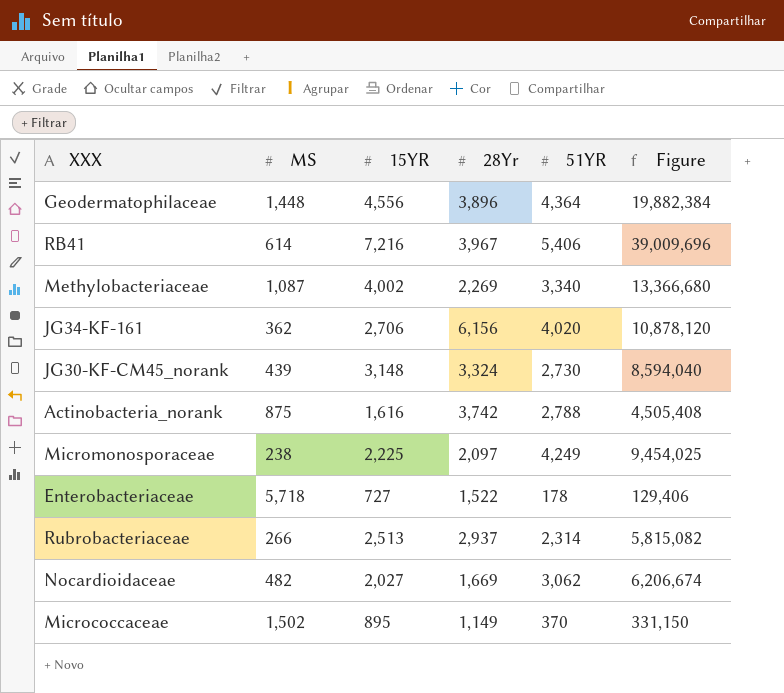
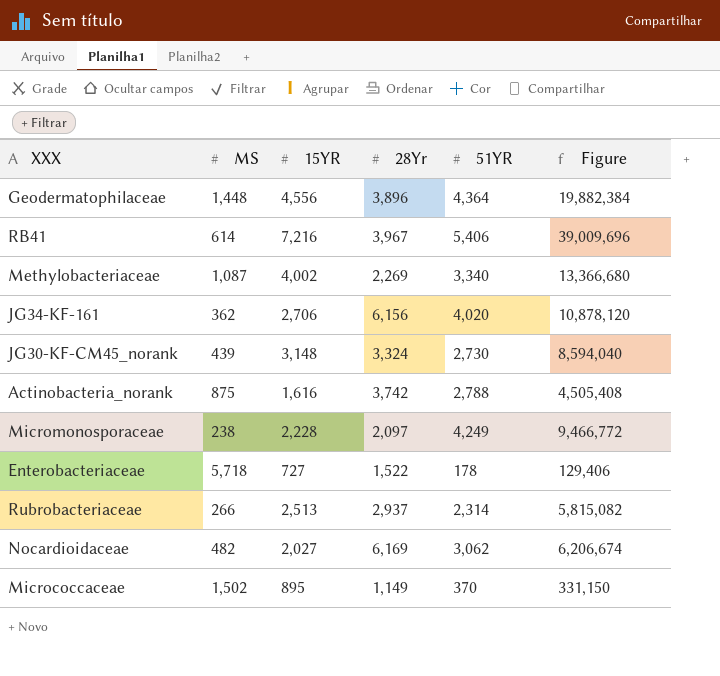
Micromonosporaceae | 15YR: 2,225 -> 2,228
Micromonosporaceae | Figure: 9,454,025 -> 9,466,772
Nocardioidaceae | 28Yr: 1,669 -> 6,169

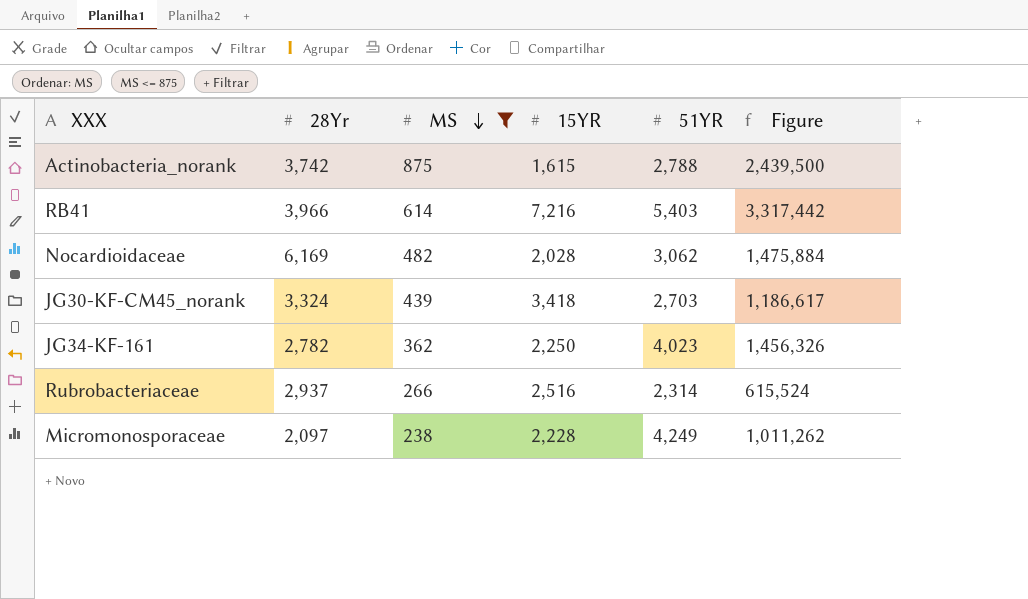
filter: none -> MS <= 875
row order: none -> MS descending
column 28Yr | position: 4 -> 2
column Figure | formula: [15YR] * [51YR] -> [MS] * [51YR]
Actinobacteria_norank | 15YR: 1,616 -> 1,615
RB41 | 28Yr: 3,967 -> 3,966
RB41 | 51YR: 5,406 -> 5,403
Nocardioidaceae | 15YR: 2,027 -> 2,028
JG30-KF-CM45_norank | 15YR: 3,148 -> 3,418
JG30-KF-CM45_norank | 51YR: 2,730 -> 2,703
JG34-KF-161 | 28Yr: 6,156 -> 2,782
JG34-KF-161 | 15YR: 2,706 -> 2,250
JG34-KF-161 | 51YR: 4,020 -> 4,023
Rubrobacteriaceae | 15YR: 2,513 -> 2,516

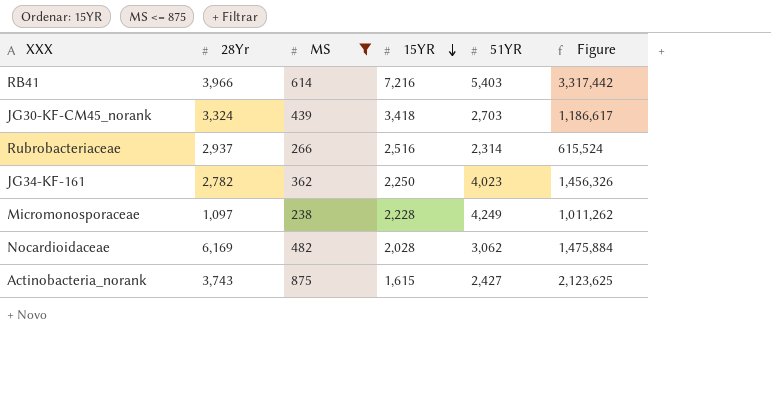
row order: MS descending -> 15YR descending
Micromonosporaceae | 28Yr: 2,097 -> 1,097
Actinobacteria_norank | 28Yr: 3,742 -> 3,743
Actinobacteria_norank | 51YR: 2,788 -> 2,427
Actinobacteria_norank | Figure: 2,439,500 -> 2,123,625

